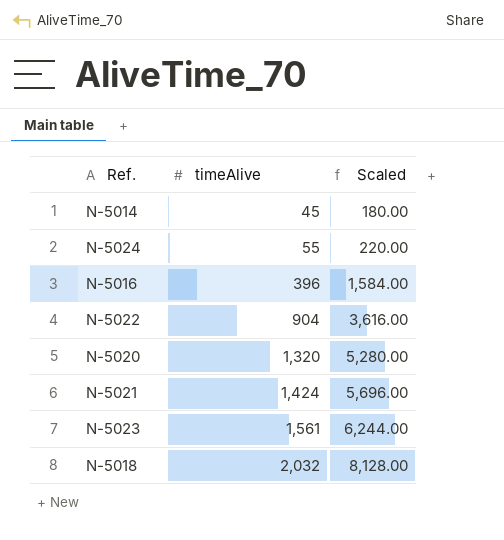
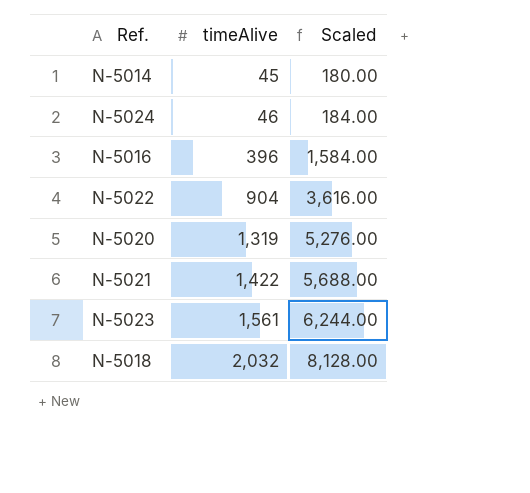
N-5024 | timeAlive: 55 -> 46
N-5024 | Scaled: 220.00 -> 184.00
N-5020 | timeAlive: 1,320 -> 1,319
N-5020 | Scaled: 5,280.00 -> 5,276.00
N-5021 | timeAlive: 1,424 -> 1,422
N-5021 | Scaled: 5,696.00 -> 5,688.00

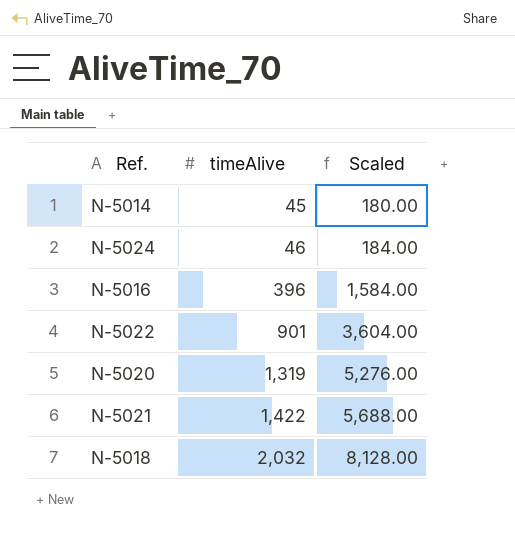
row N-5023: 1,561 | 6,244.00 -> none
N-5022 | timeAlive: 904 -> 901
N-5022 | Scaled: 3,616.00 -> 3,604.00

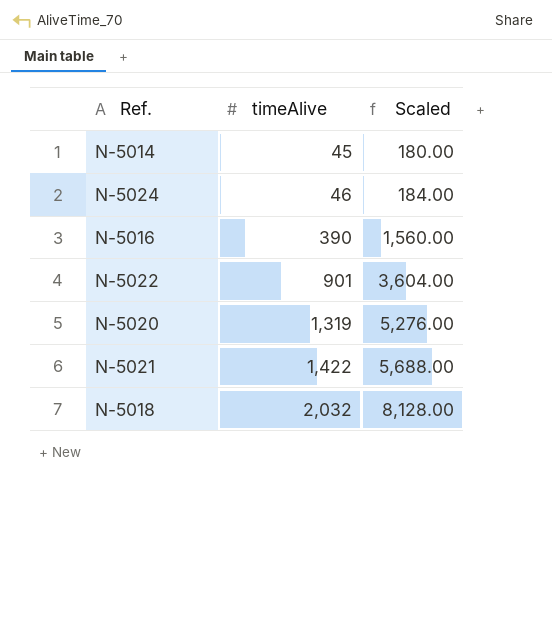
N-5016 | timeAlive: 396 -> 390
N-5016 | Scaled: 1,584.00 -> 1,560.00

